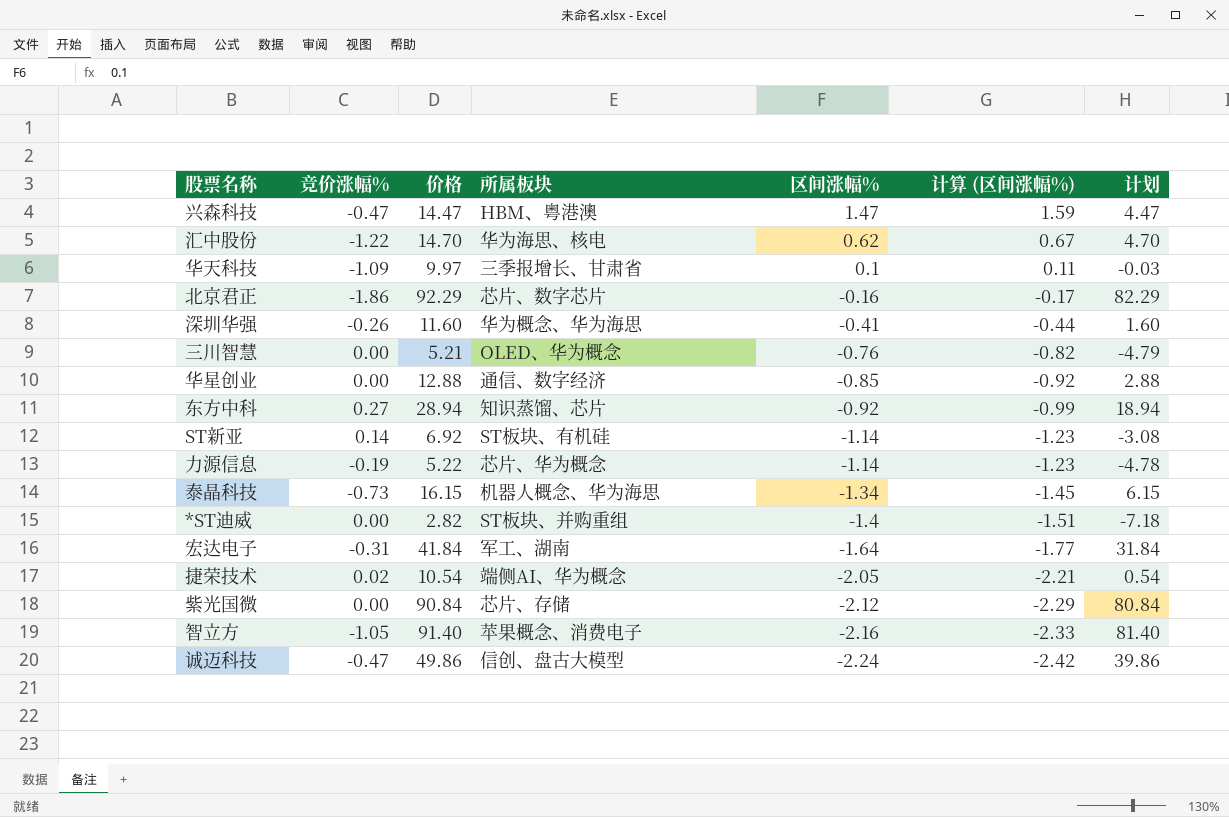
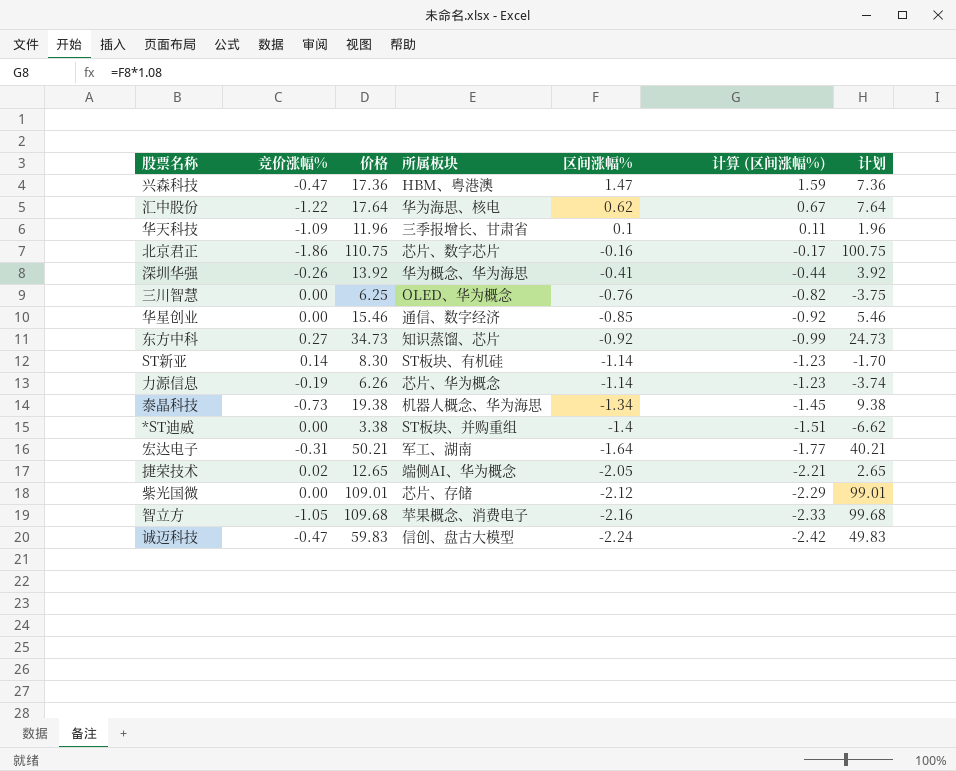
兴森科技 | 价格: 14.47 -> 17.36
兴森科技 | 计划: 4.47 -> 7.36
汇中股份 | 价格: 14.70 -> 17.64
汇中股份 | 计划: 4.70 -> 7.64
华天科技 | 价格: 9.97 -> 11.96
华天科技 | 计划: -0.03 -> 1.96
北京君正 | 价格: 92.29 -> 110.75
北京君正 | 计划: 82.29 -> 100.75
深圳华强 | 价格: 11.60 -> 13.92
深圳华强 | 计划: 1.60 -> 3.92
三川智慧 | 价格: 5.21 -> 6.25
三川智慧 | 计划: -4.79 -> -3.75
华星创业 | 价格: 12.88 -> 15.46
华星创业 | 计划: 2.88 -> 5.46
东方中科 | 价格: 28.94 -> 34.73
东方中科 | 计划: 18.94 -> 24.73
ST新亚 | 价格: 6.92 -> 8.30
ST新亚 | 计划: -3.08 -> -1.70
力源信息 | 价格: 5.22 -> 6.26
力源信息 | 计划: -4.78 -> -3.74
泰晶科技 | 价格: 16.15 -> 19.38
泰晶科技 | 计划: 6.15 -> 9.38
*ST迪威 | 价格: 2.82 -> 3.38
*ST迪威 | 计划: -7.18 -> -6.62
宏达电子 | 价格: 41.84 -> 50.21
宏达电子 | 计划: 31.84 -> 40.21
捷荣技术 | 价格: 10.54 -> 12.65
捷荣技术 | 计划: 0.54 -> 2.65
紫光国微 | 价格: 90.84 -> 109.01
紫光国微 | 计划: 80.84 -> 99.01
智立方 | 价格: 91.40 -> 109.68
智立方 | 计划: 81.40 -> 99.68
诚迈科技 | 价格: 49.86 -> 59.83
诚迈科技 | 计划: 39.86 -> 49.83

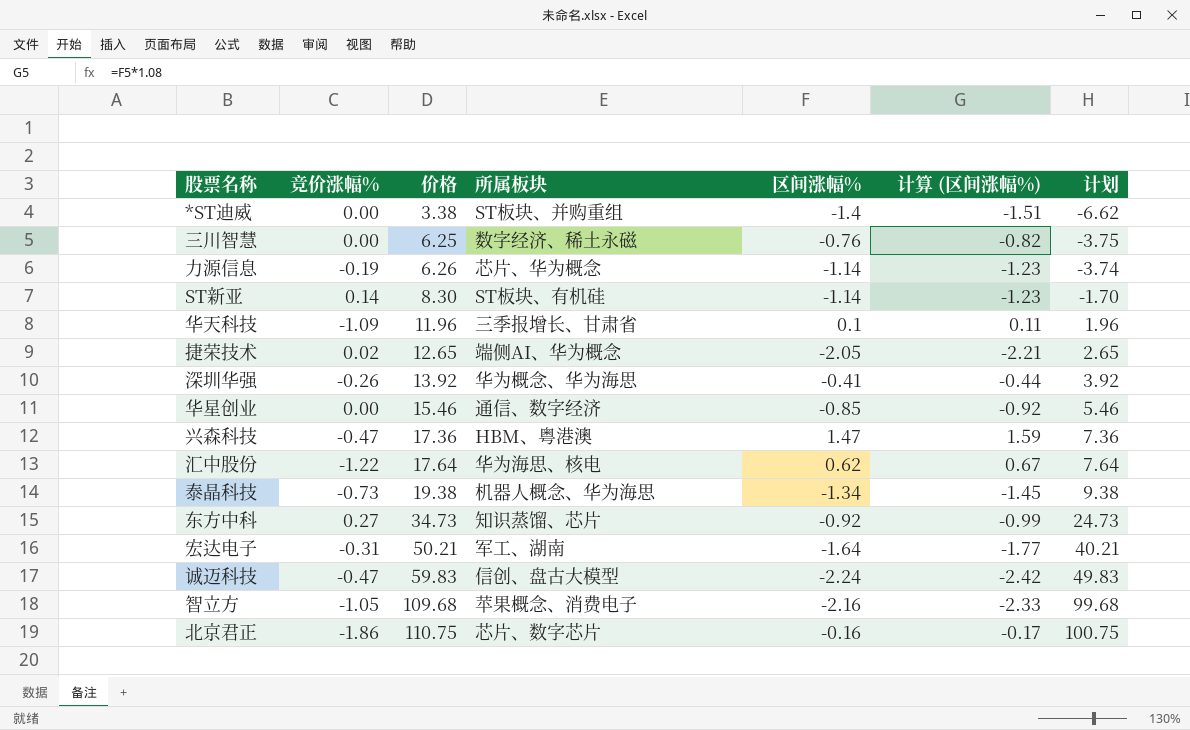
row order: 区间涨幅% descending -> 价格 ascending
row 紫光国微: 0.00 | 109.01 | 芯片、存储 | -2.12 | -2.29 | 99.01 -> none
三川智慧 | 所属板块: OLED、华为概念 -> 数字经济、稀土永磁

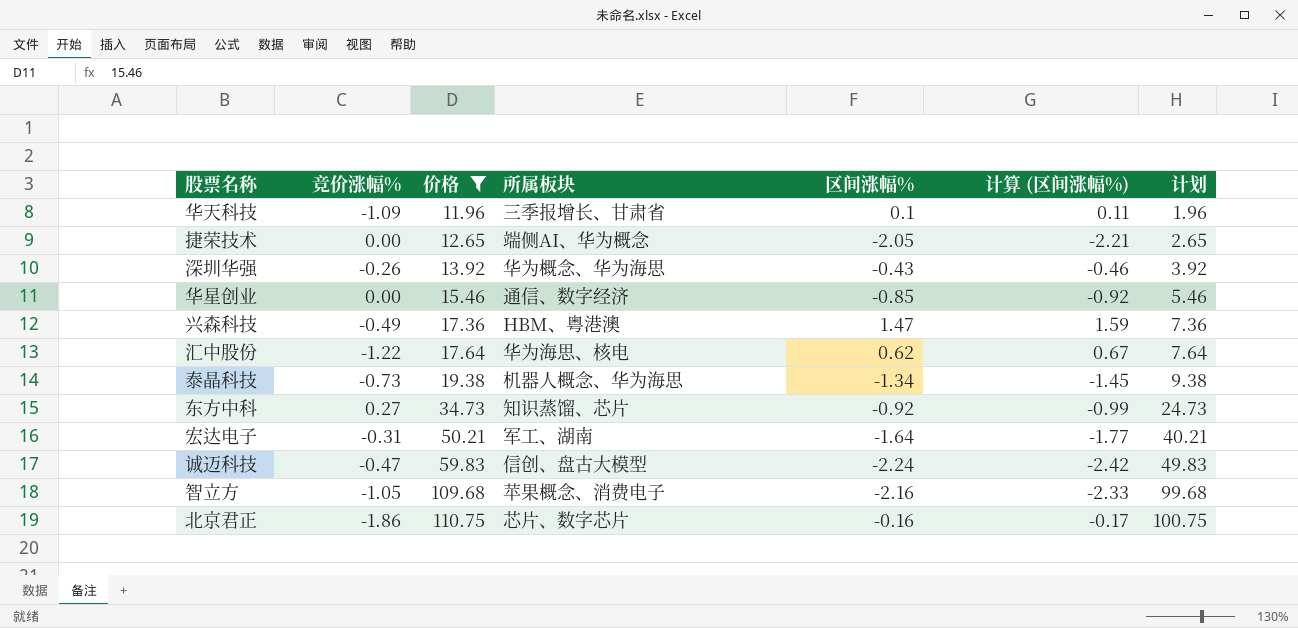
filter: none -> 价格 >= 11.96
捷荣技术 | 竞价涨幅%: 0.02 -> 0.00
深圳华强 | 区间涨幅%: -0.41 -> -0.43
深圳华强 | 计算 (区间涨幅%): -0.44 -> -0.46
兴森科技 | 竞价涨幅%: -0.47 -> -0.49

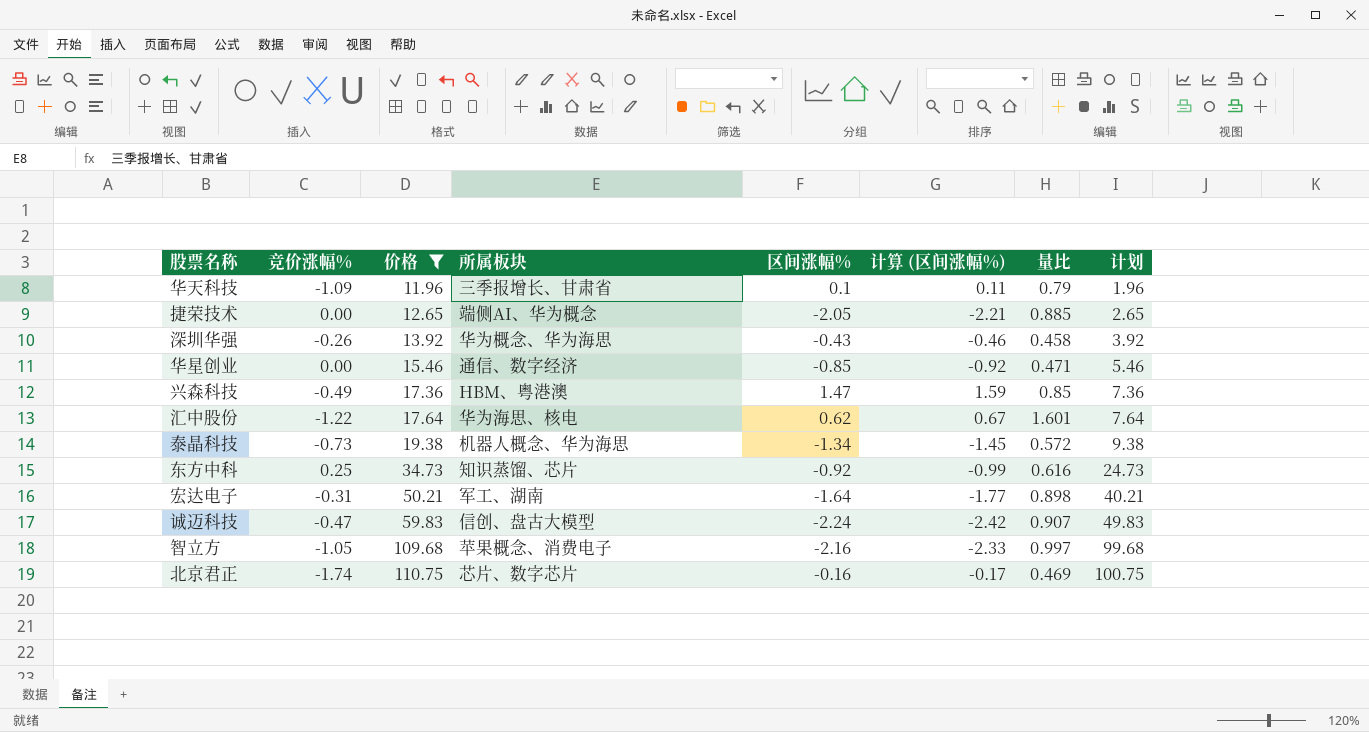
column 量比 | position: none -> 7
东方中科 | 竞价涨幅%: 0.27 -> 0.25
北京君正 | 竞价涨幅%: -1.86 -> -1.74

